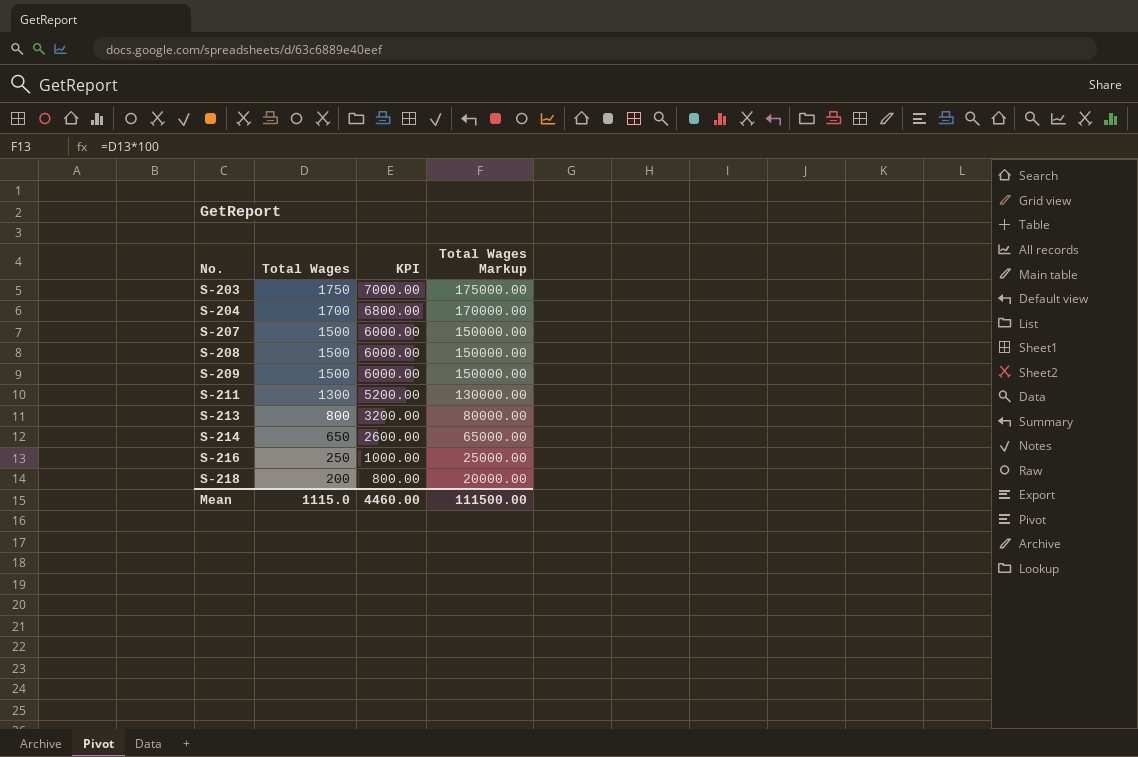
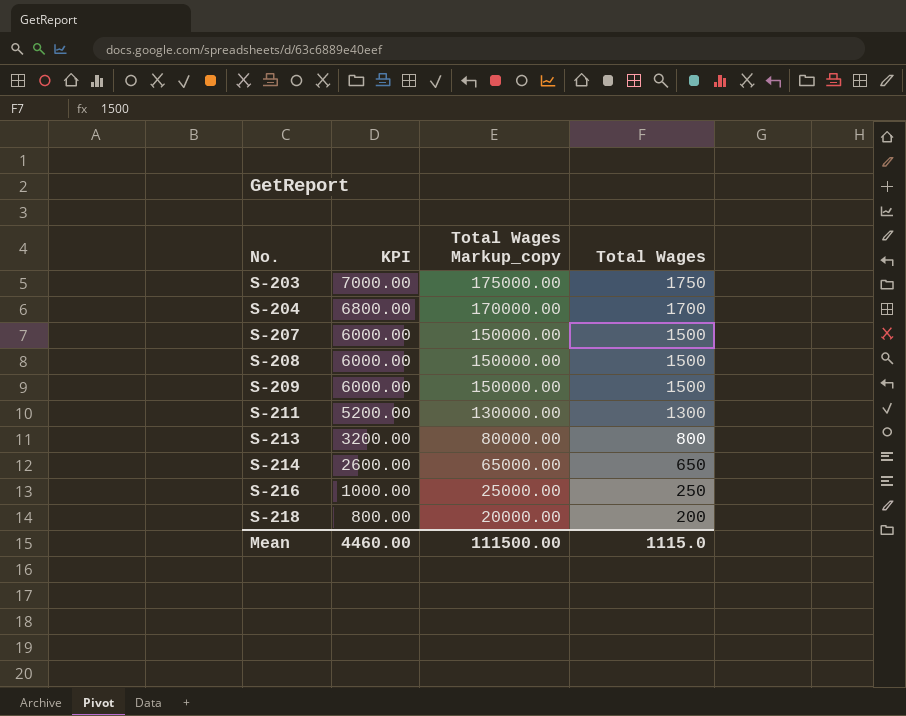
column name: Total Wages Markup -> Total Wages Markup_copy
column Total Wages | position: 2 -> 4

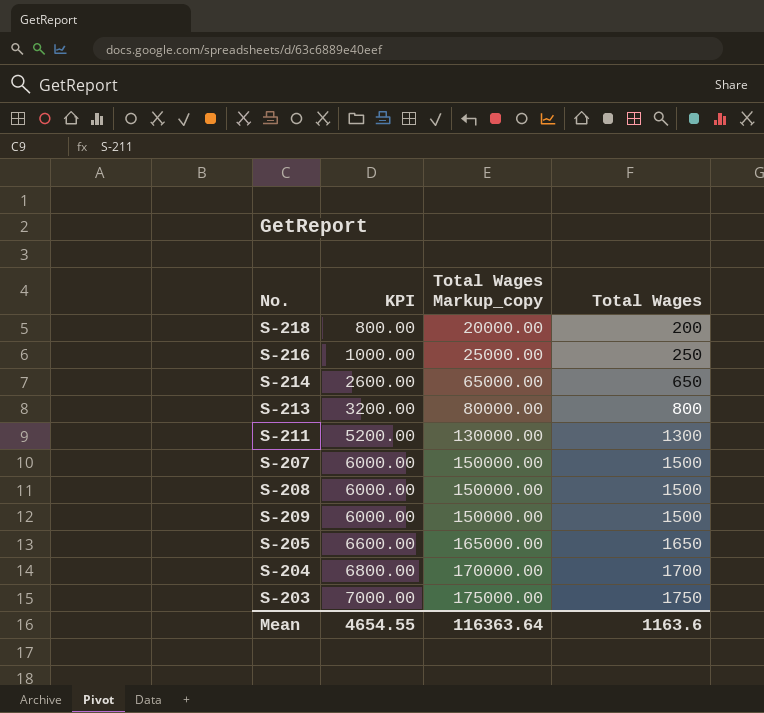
row order: No. ascending -> KPI ascending
row S-205: none -> 6600.00 | 165000.00 | 1650
Mean | KPI: 4460.00 -> 4654.55
Mean | Total Wages Markup_copy: 111500.00 -> 116363.64
Mean | Total Wages: 1115.0 -> 1163.6

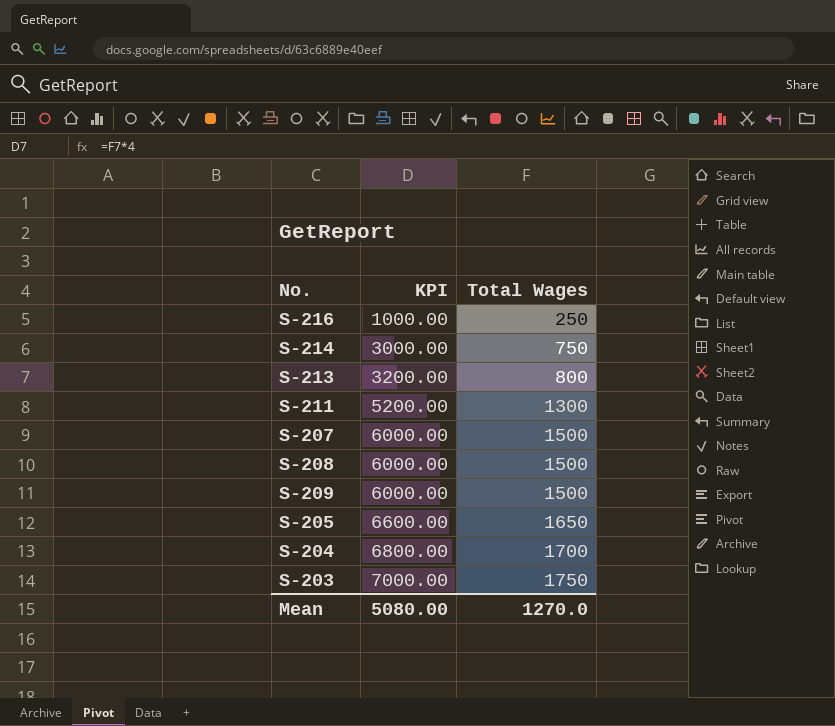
column Total Wages Markup_copy | formula: [Total Wages] * 100 -> none
row S-218: 800.00 | 20000.00 | 200 -> none
S-214 | KPI: 2600.00 -> 3000.00
S-214 | Total Wages: 650 -> 750
Mean | KPI: 4654.55 -> 5080.00
Mean | Total Wages: 1163.6 -> 1270.0

